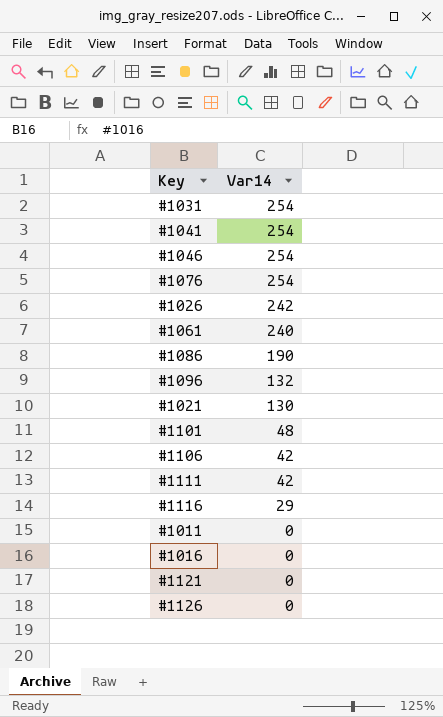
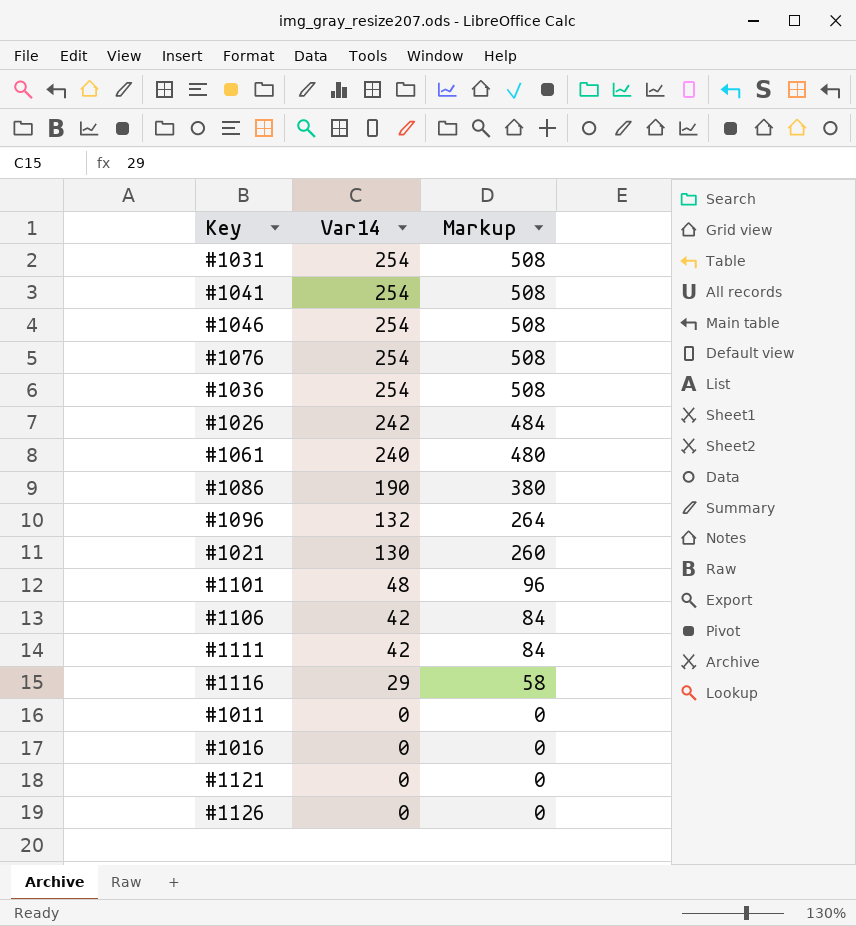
column Markup | formula: none -> [Var14] * 2
row #1036: none -> 254 | 508

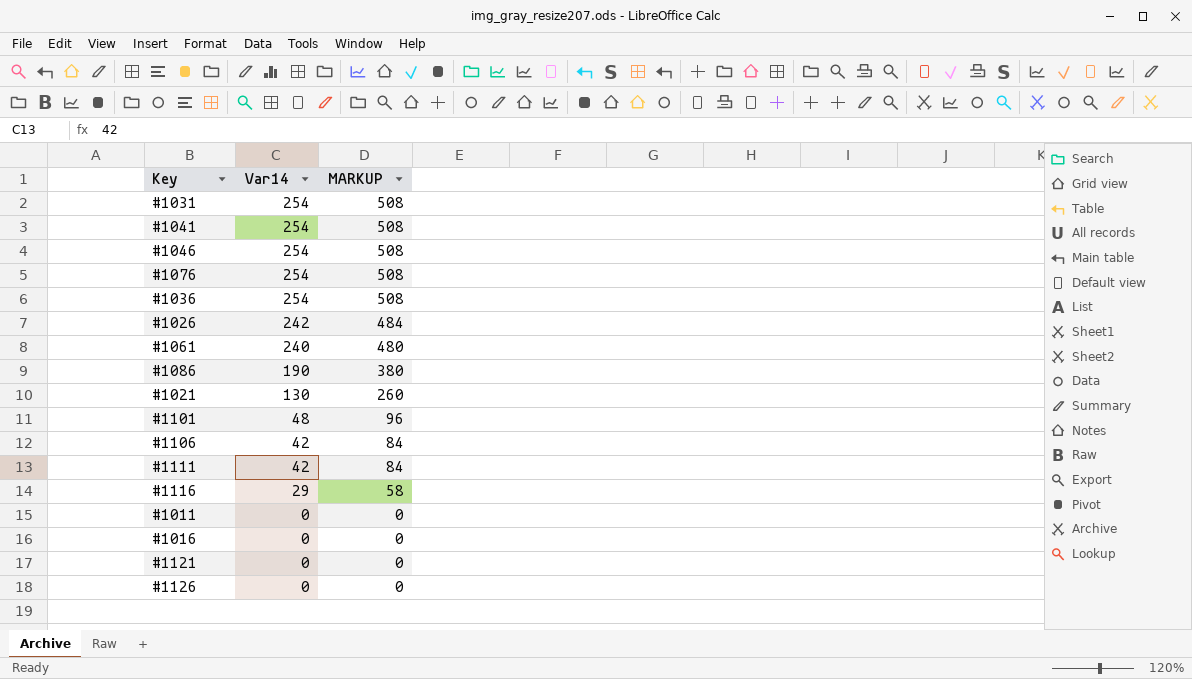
column name: Markup -> MARKUP
row #1096: 132 | 264 -> none

